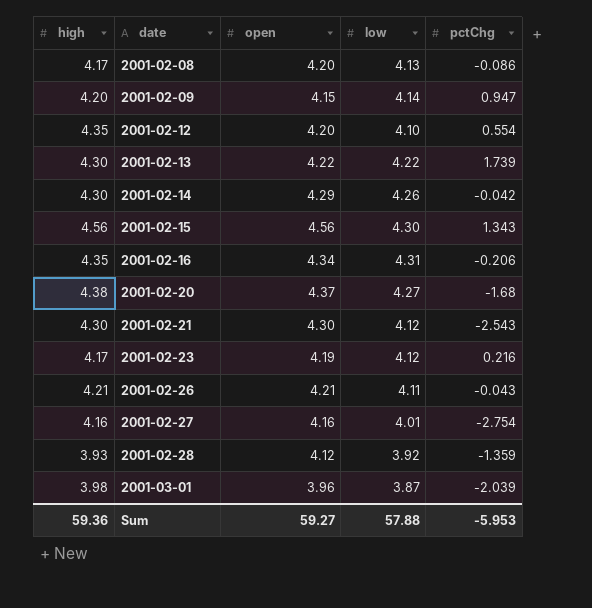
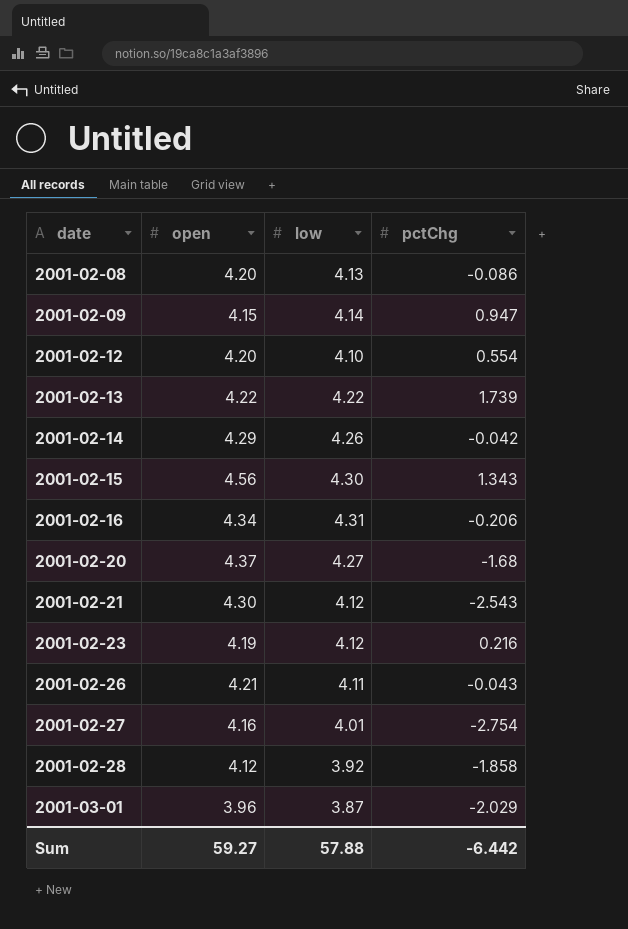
column high | position: 1 -> none
2001-02-28 | pctChg: -1.359 -> -1.858
2001-03-01 | pctChg: -2.039 -> -2.029
Sum | pctChg: -5.953 -> -6.442

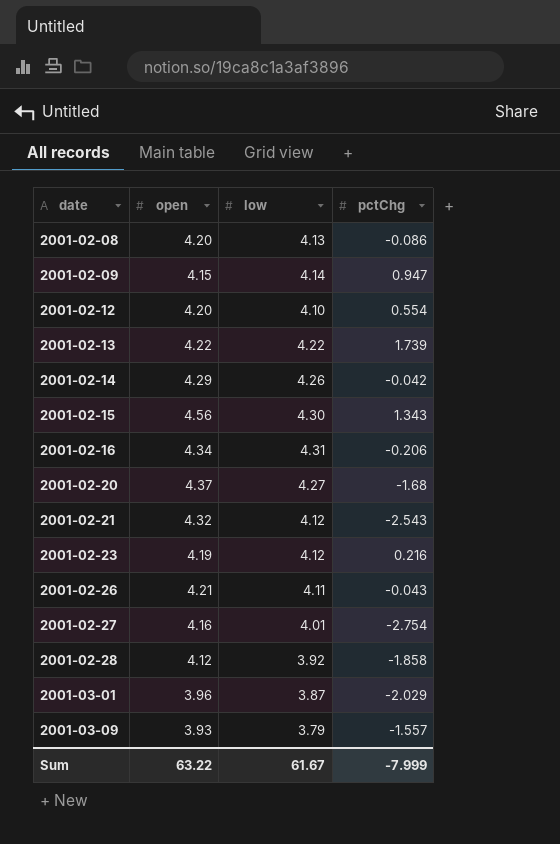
2001-02-21 | open: 4.30 -> 4.32
row 2001-03-09: none -> 3.93 | 3.79 | -1.557
Sum | open: 59.27 -> 63.22
Sum | low: 57.88 -> 61.67
Sum | pctChg: -6.442 -> -7.999

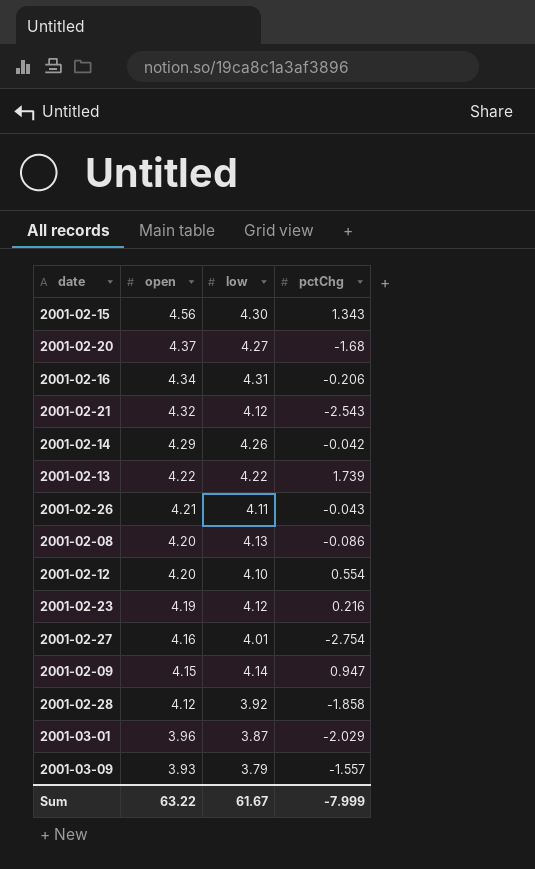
row order: date ascending -> open descending

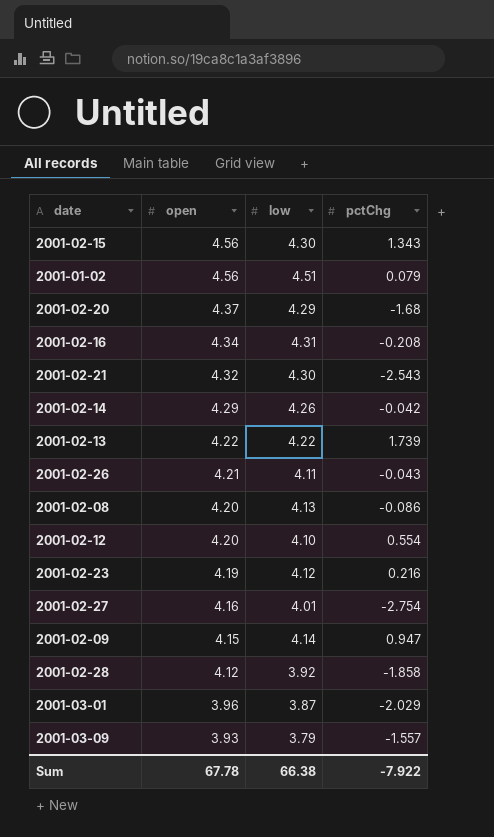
row 2001-01-02: none -> 4.56 | 4.51 | 0.079
2001-02-20 | low: 4.27 -> 4.29
2001-02-16 | pctChg: -0.206 -> -0.208
2001-02-21 | low: 4.12 -> 4.30
Sum | open: 63.22 -> 67.78
Sum | low: 61.67 -> 66.38
Sum | pctChg: -7.999 -> -7.922

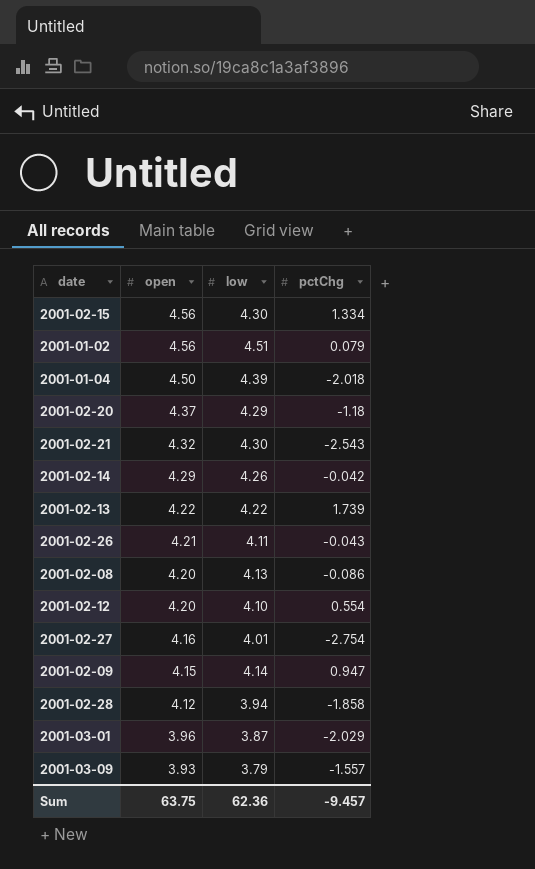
row 2001-02-16: 4.34 | 4.31 | -0.208 -> none
row 2001-02-23: 4.19 | 4.12 | 0.216 -> none
2001-02-15 | pctChg: 1.343 -> 1.334
row 2001-01-04: none -> 4.50 | 4.39 | -2.018
2001-02-20 | pctChg: -1.68 -> -1.18
2001-02-28 | low: 3.92 -> 3.94
Sum | open: 67.78 -> 63.75
Sum | low: 66.38 -> 62.36
Sum | pctChg: -7.922 -> -9.457

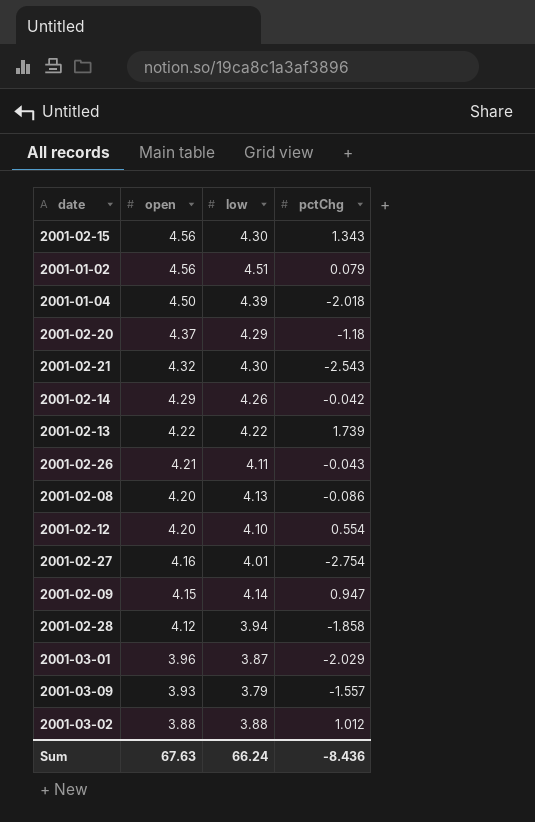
2001-02-15 | pctChg: 1.334 -> 1.343
row 2001-03-02: none -> 3.88 | 3.88 | 1.012
Sum | open: 63.75 -> 67.63
Sum | low: 62.36 -> 66.24
Sum | pctChg: -9.457 -> -8.436

